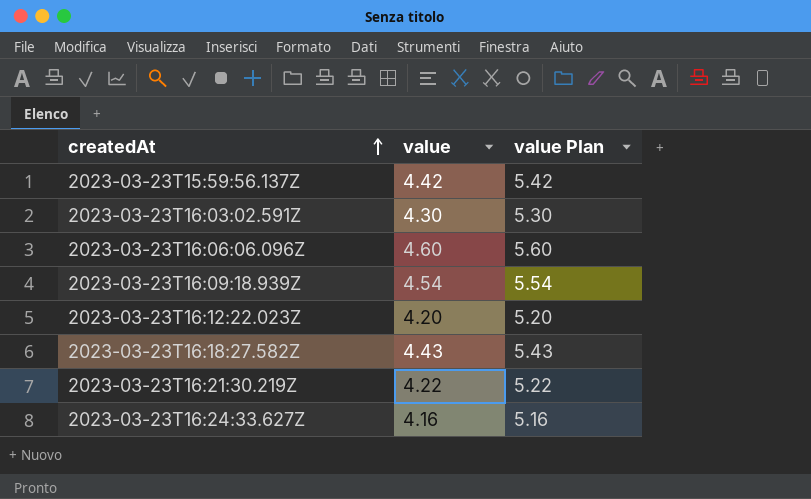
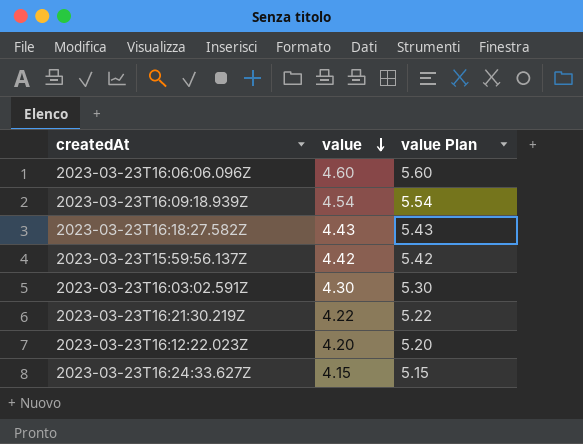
row order: createdAt ascending -> value descending
2023-03-23T16:24:33.627Z | value: 4.16 -> 4.15
2023-03-23T16:24:33.627Z | value Plan: 5.16 -> 5.15

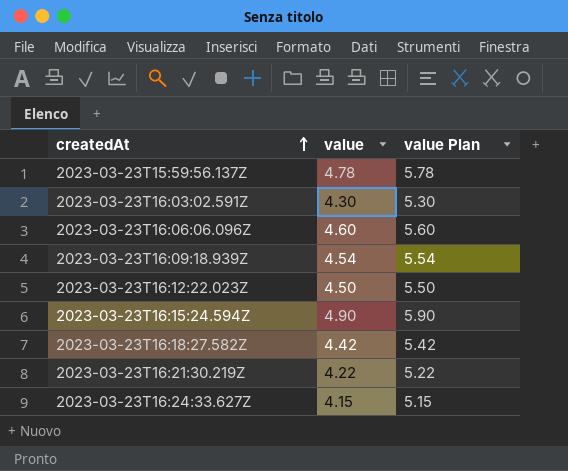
row order: value descending -> createdAt ascending
2023-03-23T15:59:56.137Z | value: 4.42 -> 4.78
2023-03-23T15:59:56.137Z | value Plan: 5.42 -> 5.78
2023-03-23T16:12:22.023Z | value: 4.20 -> 4.50
2023-03-23T16:12:22.023Z | value Plan: 5.20 -> 5.50
row 2023-03-23T16:15:24.594Z: none -> 4.90 | 5.90
2023-03-23T16:18:27.582Z | value: 4.43 -> 4.42
2023-03-23T16:18:27.582Z | value Plan: 5.43 -> 5.42

